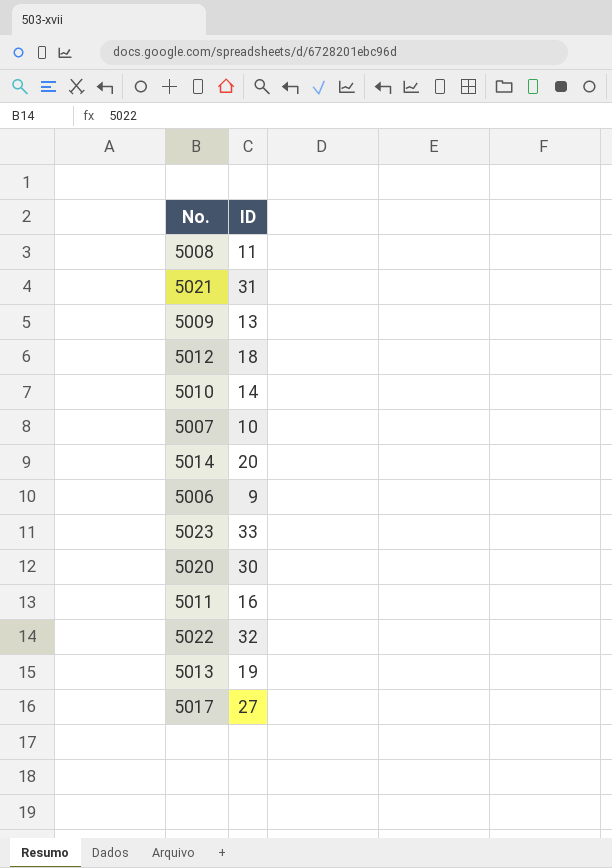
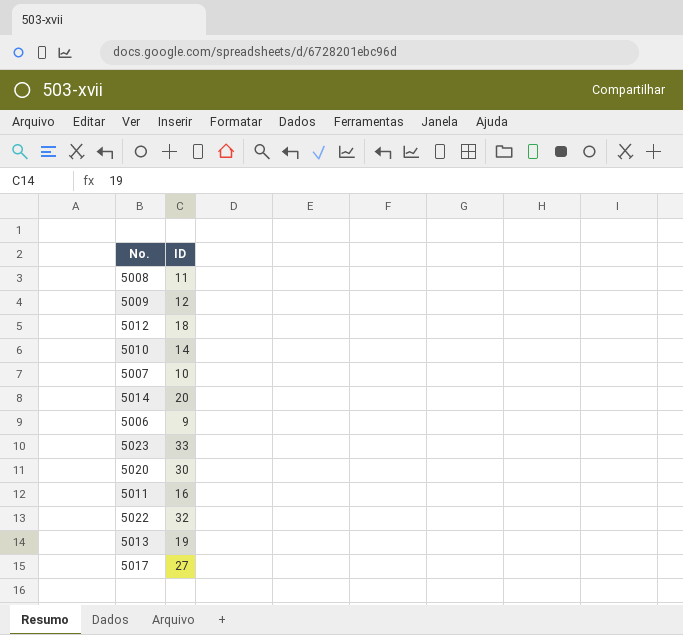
row 5021: 31 -> none
5009 | ID: 13 -> 12

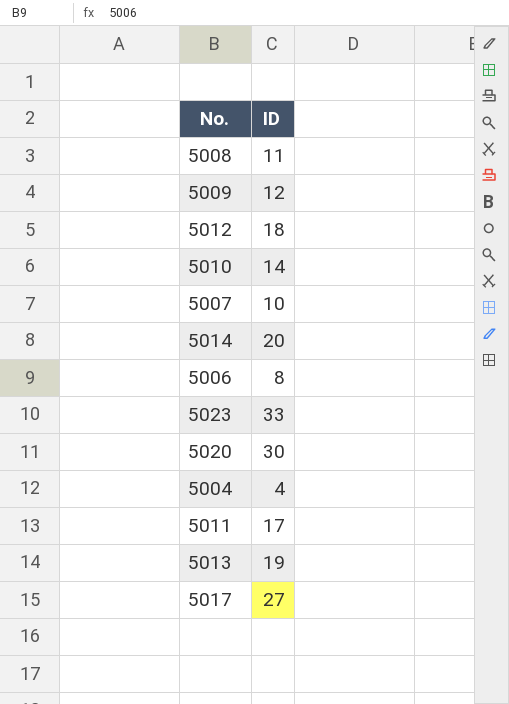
row 5022: 32 -> none
5006 | ID: 9 -> 8
row 5004: none -> 4
5011 | ID: 16 -> 17

